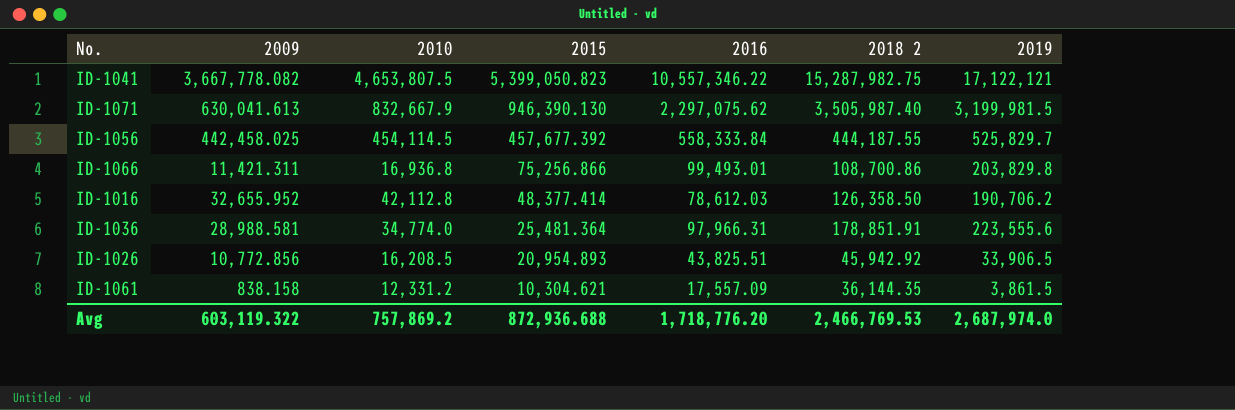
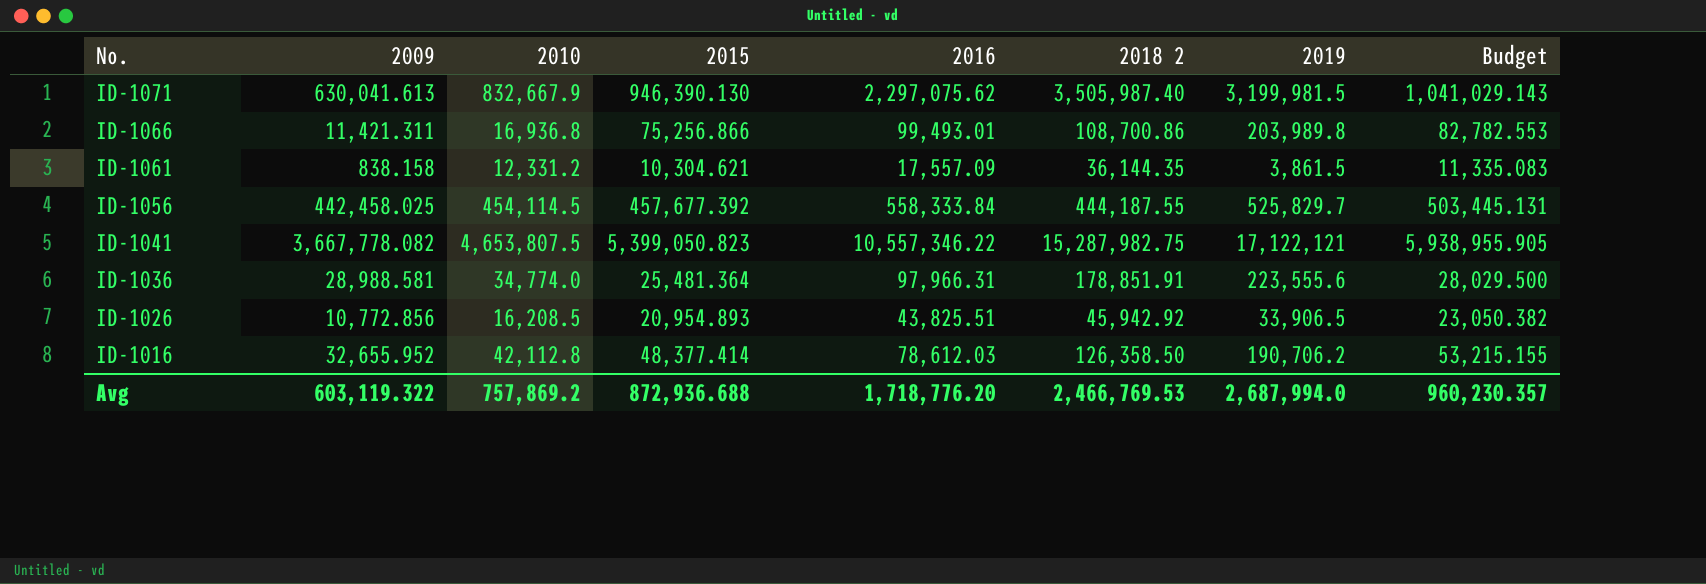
row order: 2015 descending -> No. descending
column Budget | formula: none -> [2015] * 1.1
ID-1066 | 2019: 203,829.8 -> 203,989.8
Avg | 2019: 2,687,974.0 -> 2,687,994.0

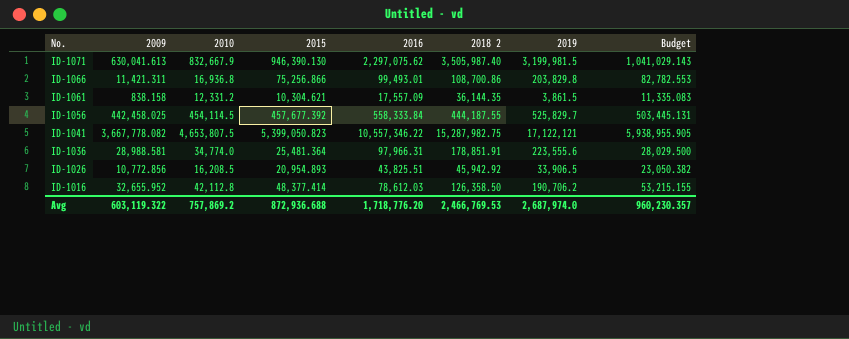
ID-1066 | 2019: 203,989.8 -> 203,829.8
Avg | 2019: 2,687,994.0 -> 2,687,974.0

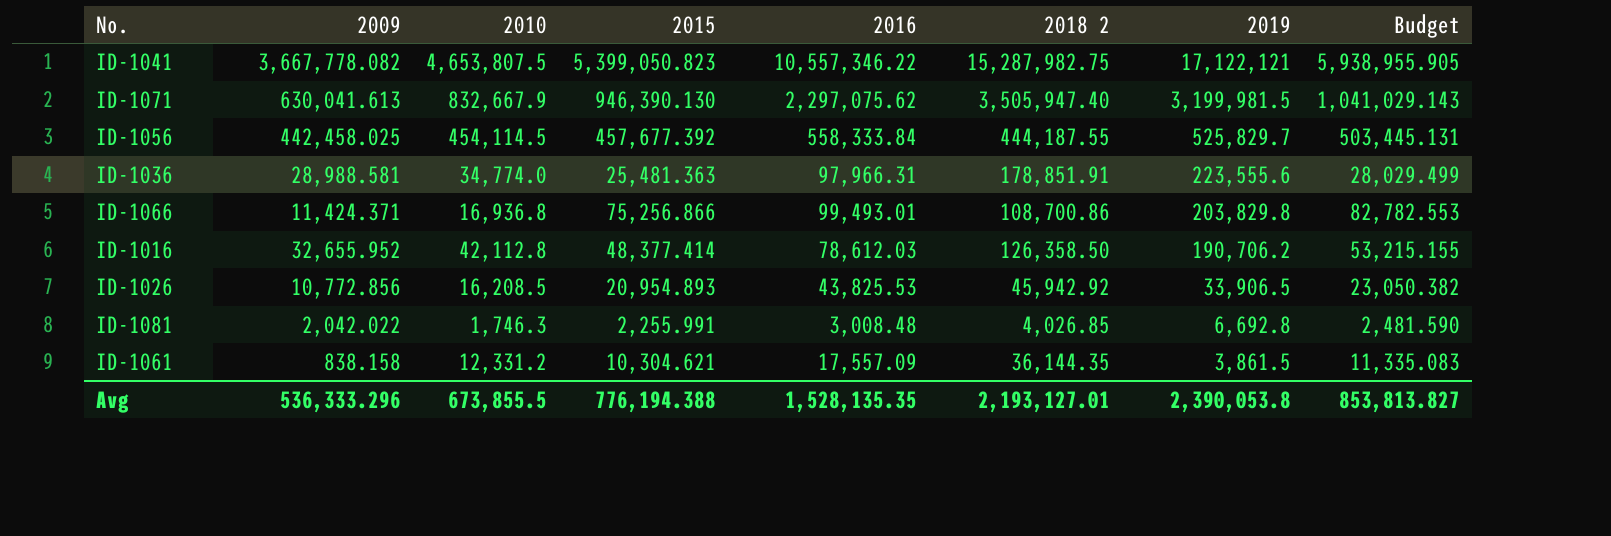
row order: No. descending -> 2019 descending
ID-1071 | 2018 2: 3,505,987.40 -> 3,505,947.40
ID-1036 | 2015: 25,481.364 -> 25,481.363
ID-1036 | Budget: 28,029.500 -> 28,029.499
ID-1066 | 2009: 11,421.311 -> 11,424.371
ID-1026 | 2016: 43,825.51 -> 43,825.53
row ID-1081: none -> 2,042.022 | 1,746.3 | 2,255.991 | 3,008.48 | 4,026.85 | 6,692.8 | 2,481.590
Avg | 2009: 603,119.322 -> 536,333.296
Avg | 2010: 757,869.2 -> 673,855.5
Avg | 2015: 872,936.688 -> 776,194.388
Avg | 2016: 1,718,776.20 -> 1,528,135.35
Avg | 2018 2: 2,466,769.53 -> 2,193,127.01
Avg | 2019: 2,687,974.0 -> 2,390,053.8
Avg | Budget: 960,230.357 -> 853,813.827

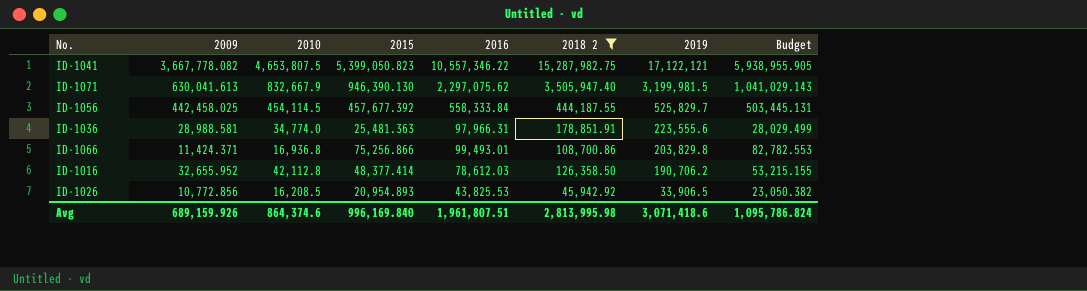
filter: none -> 2018 2 >= 45,942.92
Avg | 2009: 536,333.296 -> 689,159.926
Avg | 2010: 673,855.5 -> 864,374.6
Avg | 2015: 776,194.388 -> 996,169.840
Avg | 2016: 1,528,135.35 -> 1,961,807.51
Avg | 2018 2: 2,193,127.01 -> 2,813,995.98
Avg | 2019: 2,390,053.8 -> 3,071,418.6
Avg | Budget: 853,813.827 -> 1,095,786.824

